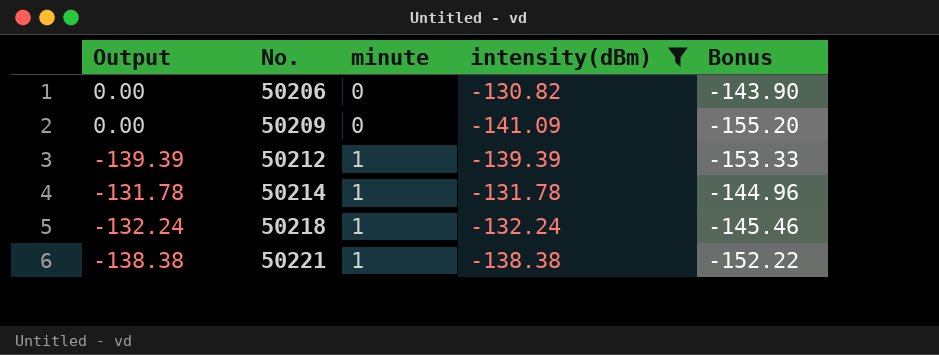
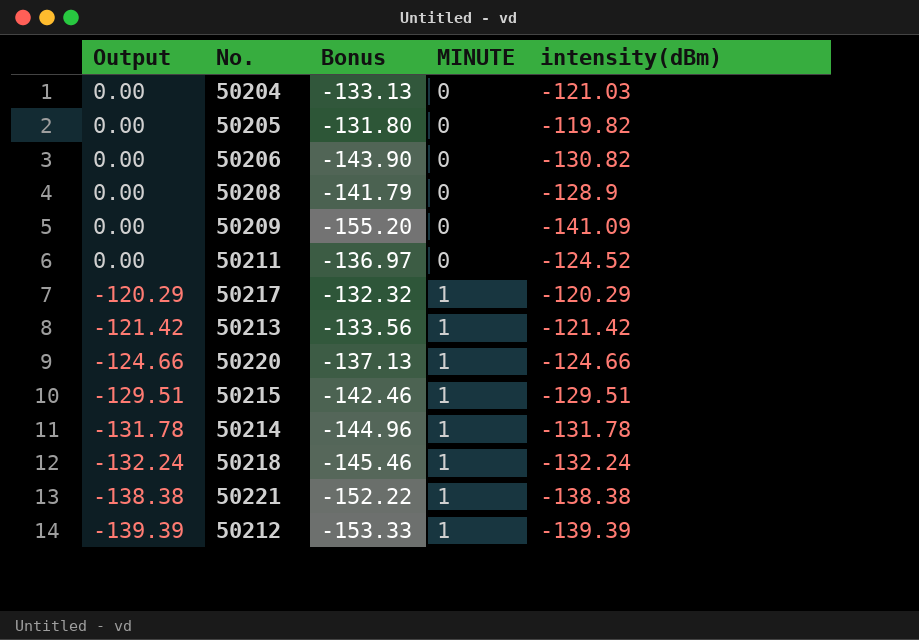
filter: intensity(dBm) <= -130.82 -> none
row order: No. ascending -> Output descending
column Bonus | position: 5 -> 3
column name: minute -> MINUTE

